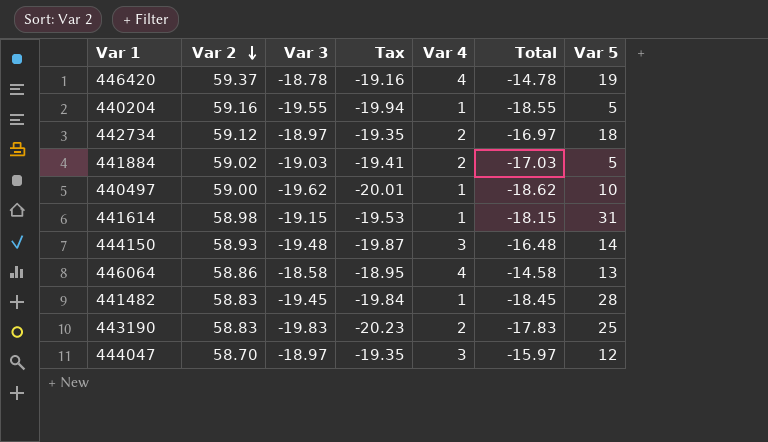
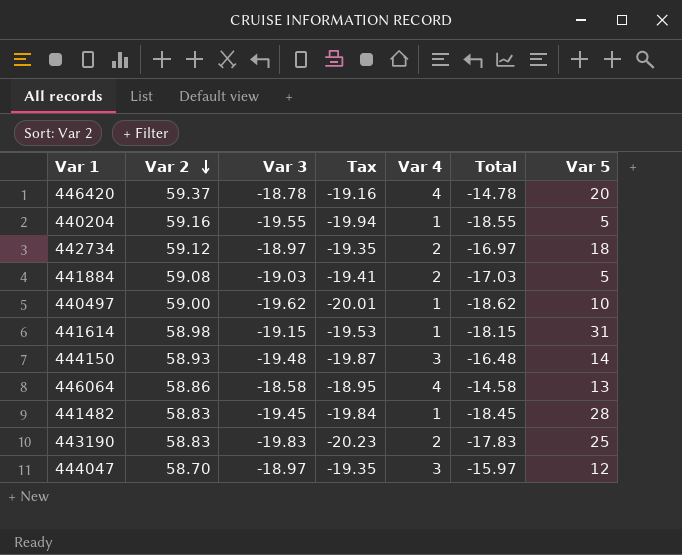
446420 | Var 5: 19 -> 20
441884 | Var 2: 59.02 -> 59.08

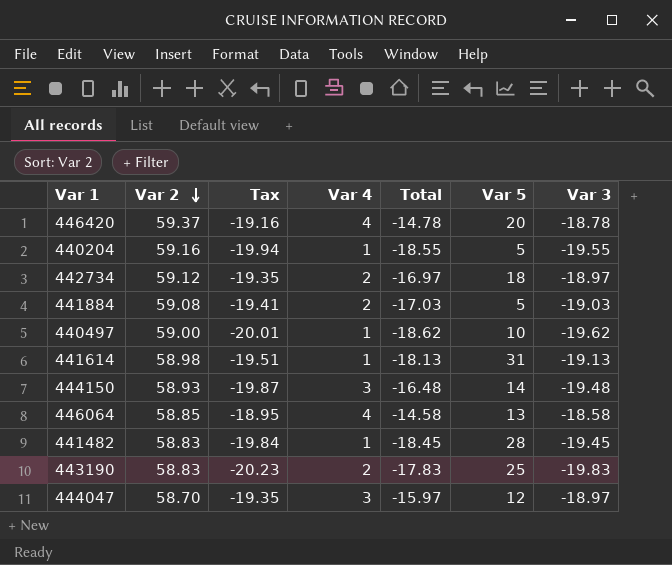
column Var 3 | position: 3 -> 7
441614 | Tax: -19.53 -> -19.51
441614 | Total: -18.15 -> -18.13
441614 | Var 3: -19.15 -> -19.13
446064 | Var 2: 58.86 -> 58.85

